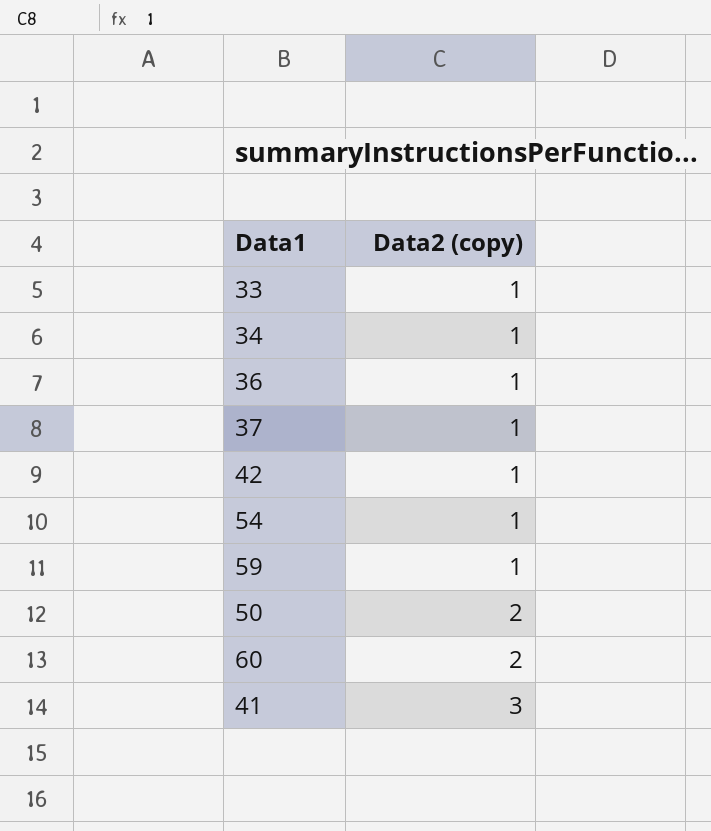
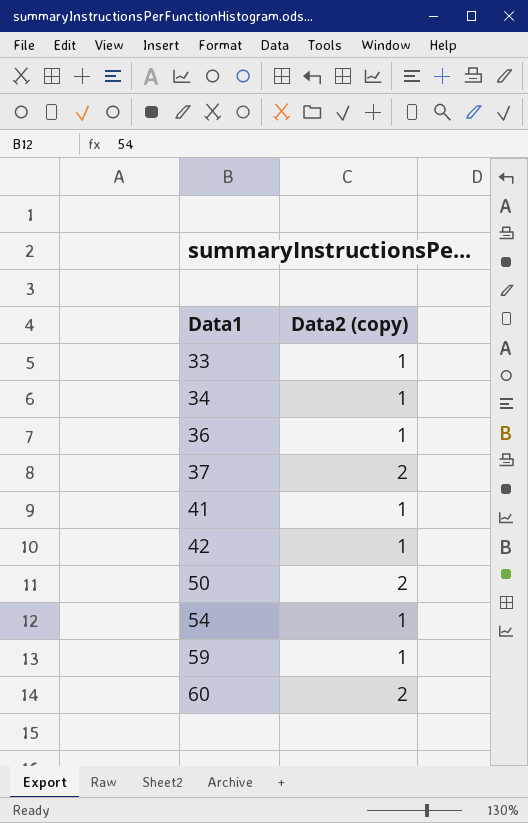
row order: Data2 (copy) ascending -> Data1 ascending
37 | Data2 (copy): 1 -> 2
41 | Data2 (copy): 3 -> 1

